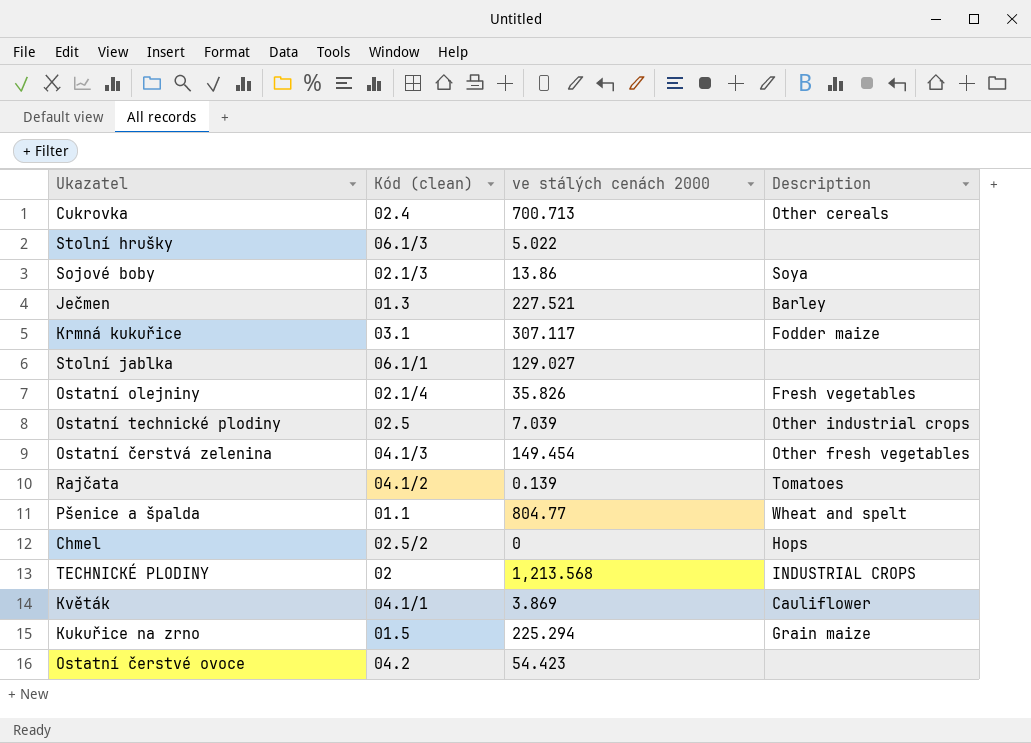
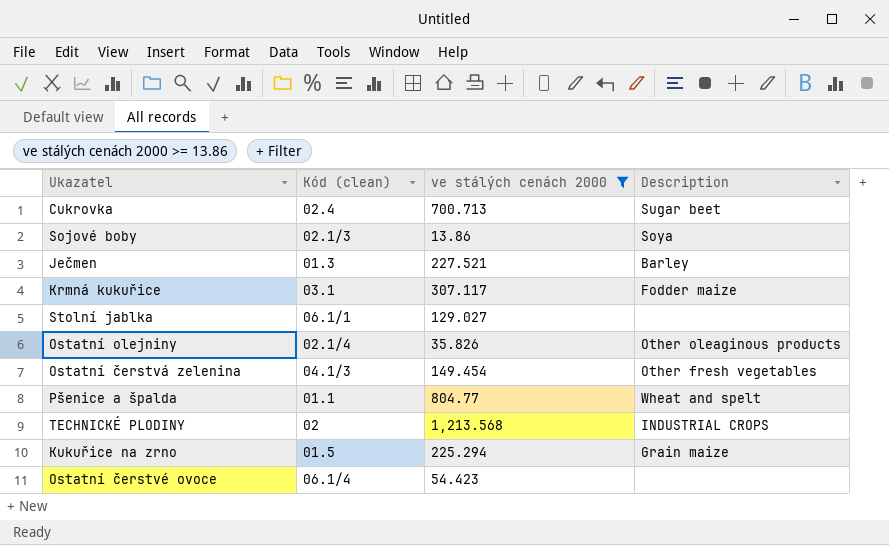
filter: none -> ve stálých cenách 2000 >= 13.86
Cukrovka | Description: Other cereals -> Sugar beet
Ostatní olejniny | Description: Fresh vegetables -> Other oleaginous products
Ostatní čerstvé ovoce | Kód (clean): 04.2 -> 06.1/4

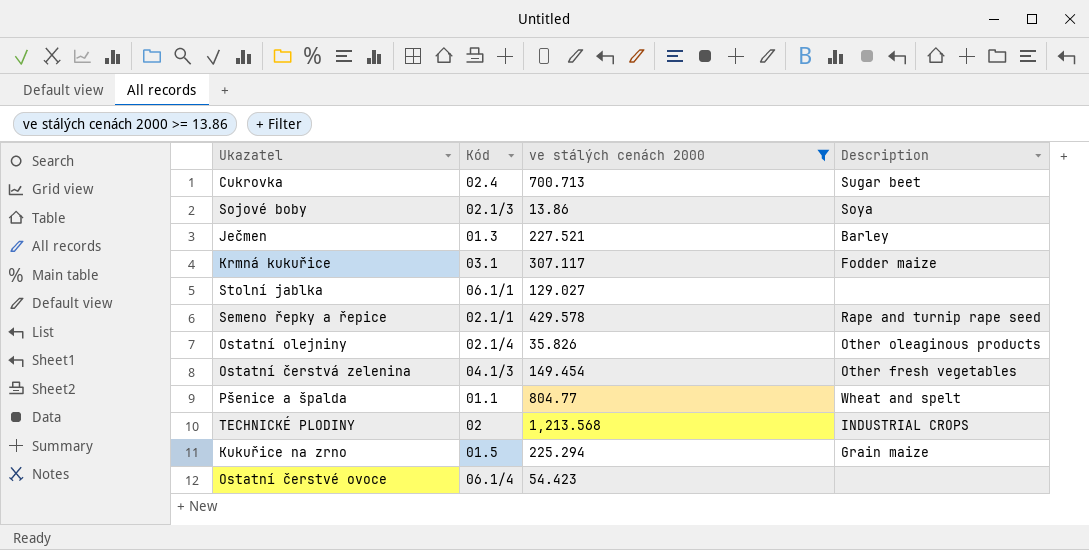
column name: Kód (clean) -> Kód
row Semeno řepky a řepice: none -> 02.1/1 | 429.578 | Rape and turnip rape seed

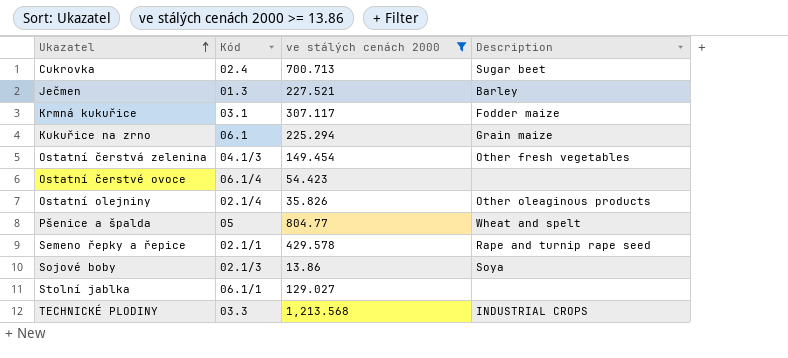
row order: none -> Ukazatel ascending
Kukuřice na zrno | Kód: 01.5 -> 06.1
Pšenice a špalda | Kód: 01.1 -> 05
TECHNICKÉ PLODINY | Kód: 02 -> 03.3

